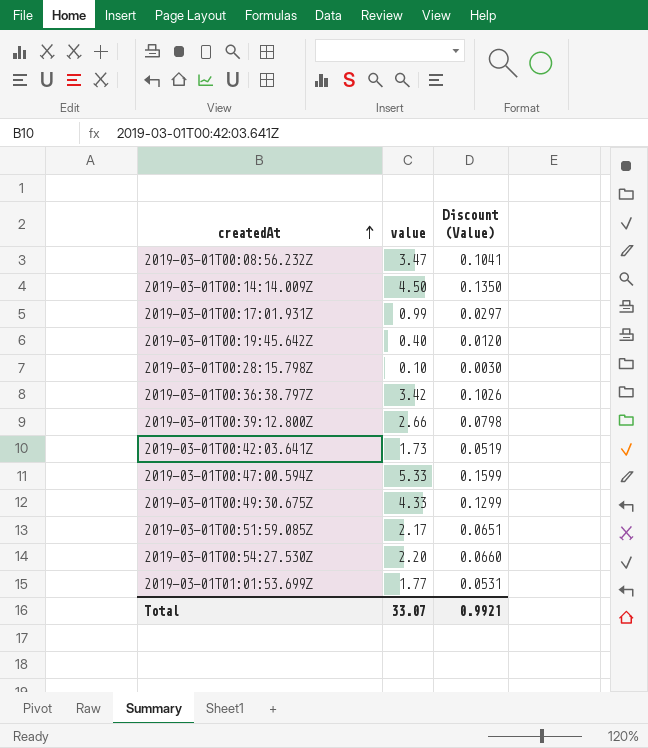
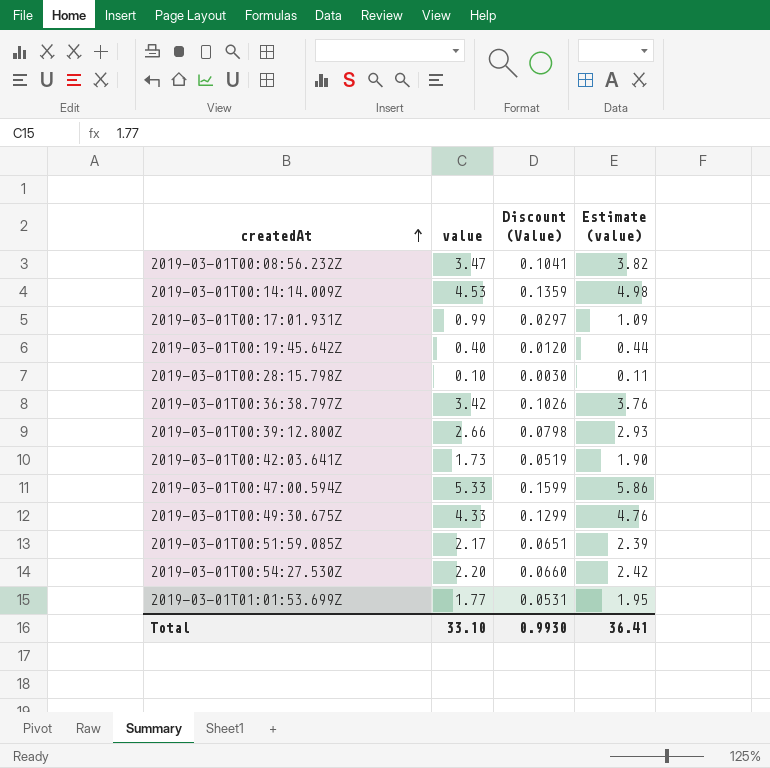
column Estimate (value) | formula: none -> [value] * 1.1
2019-03-01T00:14:14.009Z | value: 4.50 -> 4.53
2019-03-01T00:14:14.009Z | Discount (Value): 0.1350 -> 0.1359
Total | value: 33.07 -> 33.10
Total | Discount (Value): 0.9921 -> 0.9930

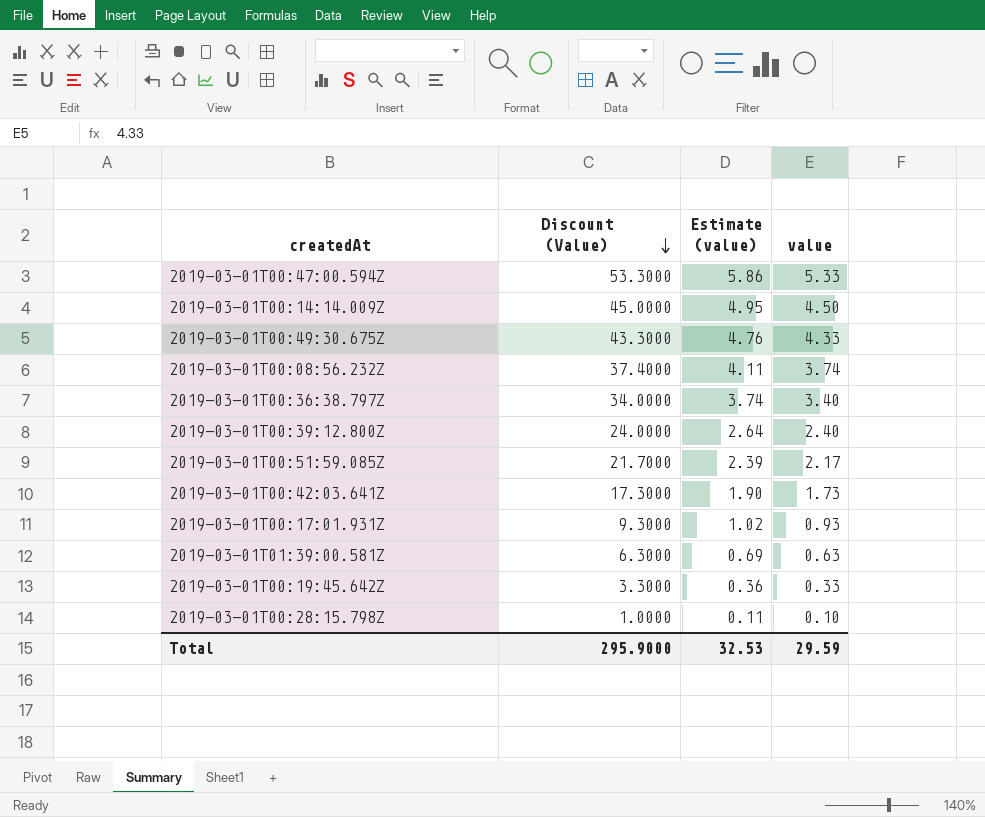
row order: createdAt ascending -> Discount (Value) descending
column Discount (Value) | formula: [value] * 0.03 -> [value] * 10
column value | position: 2 -> 4
row 2019-03-01T00:54:27.530Z: 2.20 | 0.0660 | 2.42 -> none
row 2019-03-01T01:01:53.699Z: 1.77 | 0.0531 | 1.95 -> none
2019-03-01T00:14:14.009Z | Estimate (value): 4.98 -> 4.95
2019-03-01T00:14:14.009Z | value: 4.53 -> 4.50
2019-03-01T00:08:56.232Z | Estimate (value): 3.82 -> 4.11
2019-03-01T00:08:56.232Z | value: 3.47 -> 3.74
2019-03-01T00:36:38.797Z | Estimate (value): 3.76 -> 3.74
2019-03-01T00:36:38.797Z | value: 3.42 -> 3.40
2019-03-01T00:39:12.800Z | Estimate (value): 2.93 -> 2.64
2019-03-01T00:39:12.800Z | value: 2.66 -> 2.40
2019-03-01T00:17:01.931Z | Estimate (value): 1.09 -> 1.02
2019-03-01T00:17:01.931Z | value: 0.99 -> 0.93
row 2019-03-01T01:39:00.581Z: none -> 6.3000 | 0.69 | 0.63
2019-03-01T00:19:45.642Z | Estimate (value): 0.44 -> 0.36
2019-03-01T00:19:45.642Z | value: 0.40 -> 0.33
Total | Discount (Value): 0.9930 -> 295.9000
Total | Estimate (value): 36.41 -> 32.53
Total | value: 33.10 -> 29.59

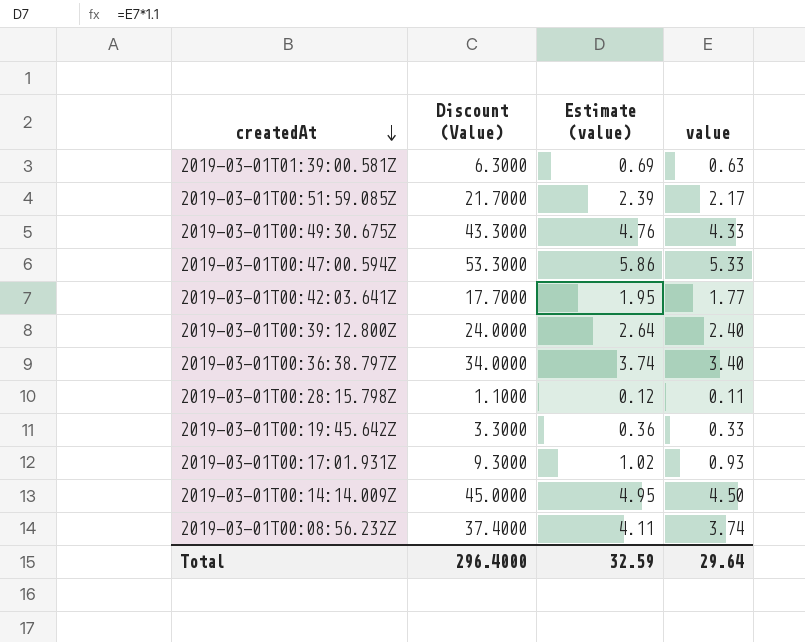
row order: Discount (Value) descending -> createdAt descending
2019-03-01T00:42:03.641Z | Discount (Value): 17.3000 -> 17.7000
2019-03-01T00:42:03.641Z | Estimate (value): 1.90 -> 1.95
2019-03-01T00:42:03.641Z | value: 1.73 -> 1.77
2019-03-01T00:28:15.798Z | Discount (Value): 1.0000 -> 1.1000
2019-03-01T00:28:15.798Z | Estimate (value): 0.11 -> 0.12
2019-03-01T00:28:15.798Z | value: 0.10 -> 0.11
Total | Discount (Value): 295.9000 -> 296.4000
Total | Estimate (value): 32.53 -> 32.59
Total | value: 29.59 -> 29.64

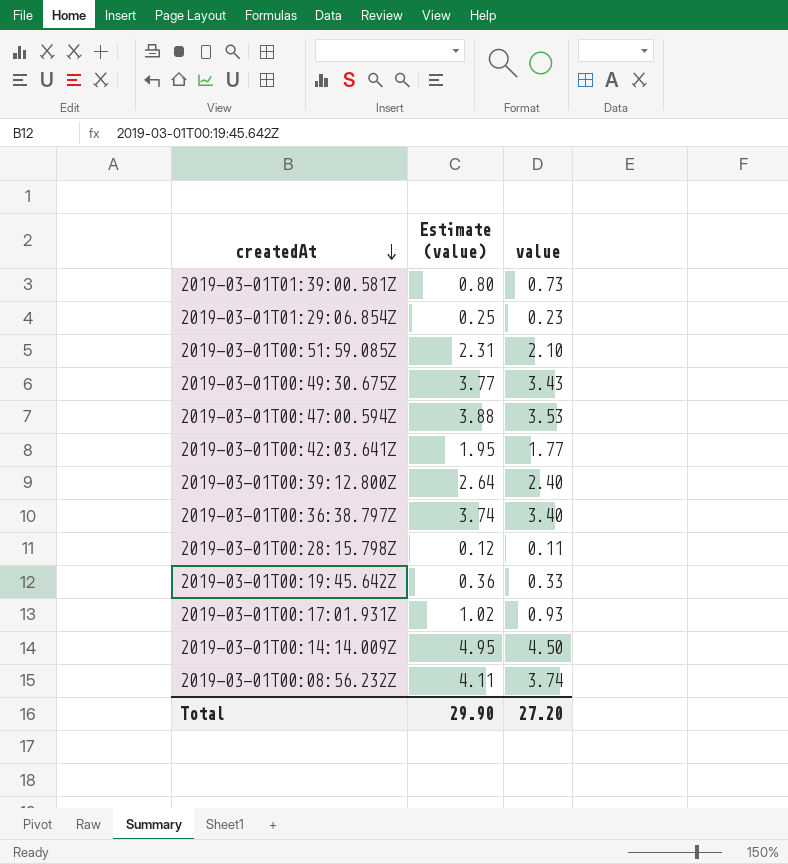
column Discount (Value) | formula: [value] * 10 -> none
2019-03-01T01:39:00.581Z | Estimate (value): 0.69 -> 0.80
2019-03-01T01:39:00.581Z | value: 0.63 -> 0.73
row 2019-03-01T01:29:06.854Z: none -> 0.25 | 0.23
2019-03-01T00:51:59.085Z | Estimate (value): 2.39 -> 2.31
2019-03-01T00:51:59.085Z | value: 2.17 -> 2.10
2019-03-01T00:49:30.675Z | Estimate (value): 4.76 -> 3.77
2019-03-01T00:49:30.675Z | value: 4.33 -> 3.43
2019-03-01T00:47:00.594Z | Estimate (value): 5.86 -> 3.88
2019-03-01T00:47:00.594Z | value: 5.33 -> 3.53
Total | Estimate (value): 32.59 -> 29.90
Total | value: 29.64 -> 27.20

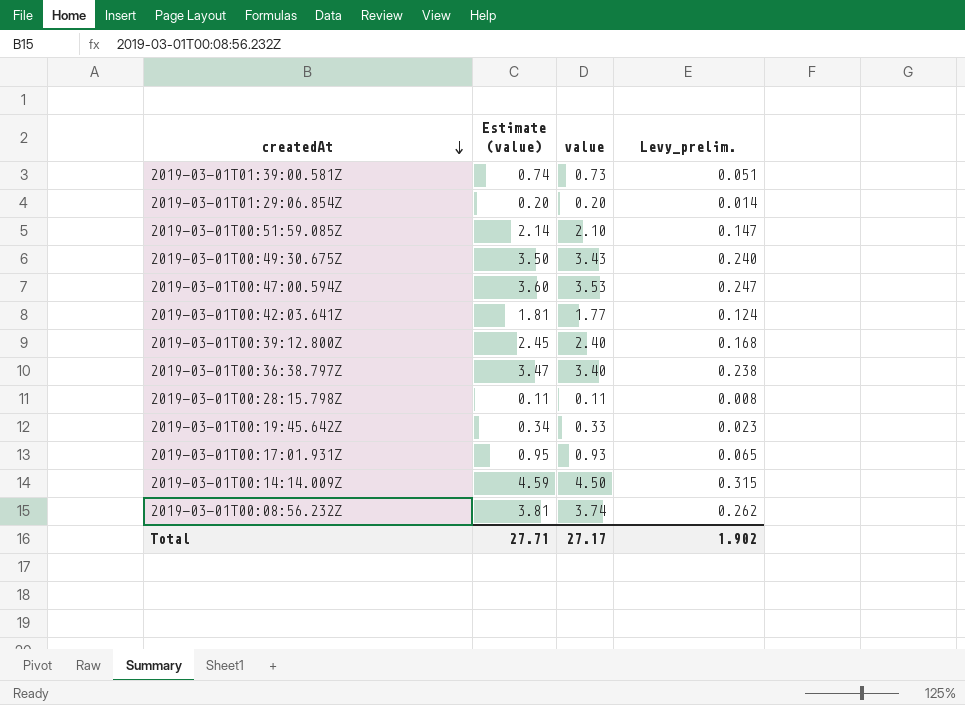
column Estimate (value) | formula: [value] * 1.1 -> [value] * 1.02
column Levy_prelim. | formula: none -> [value] * 0.07
2019-03-01T01:29:06.854Z | value: 0.23 -> 0.20
Total | Estimate (value): 29.90 -> 27.71
Total | value: 27.20 -> 27.17

